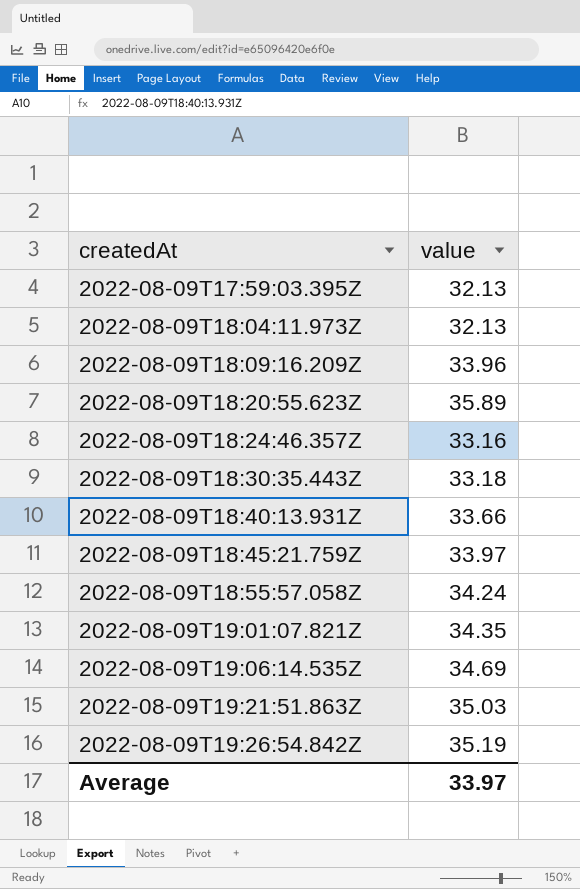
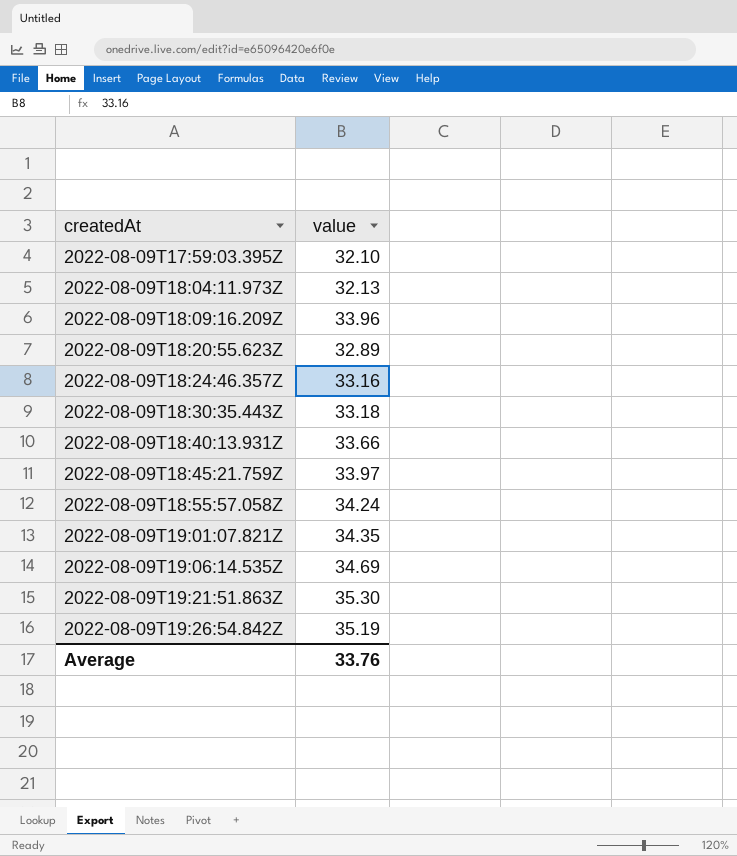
2022-08-09T17:59:03.395Z | value: 32.13 -> 32.10
2022-08-09T18:20:55.623Z | value: 35.89 -> 32.89
2022-08-09T19:21:51.863Z | value: 35.03 -> 35.30
Average | value: 33.97 -> 33.76

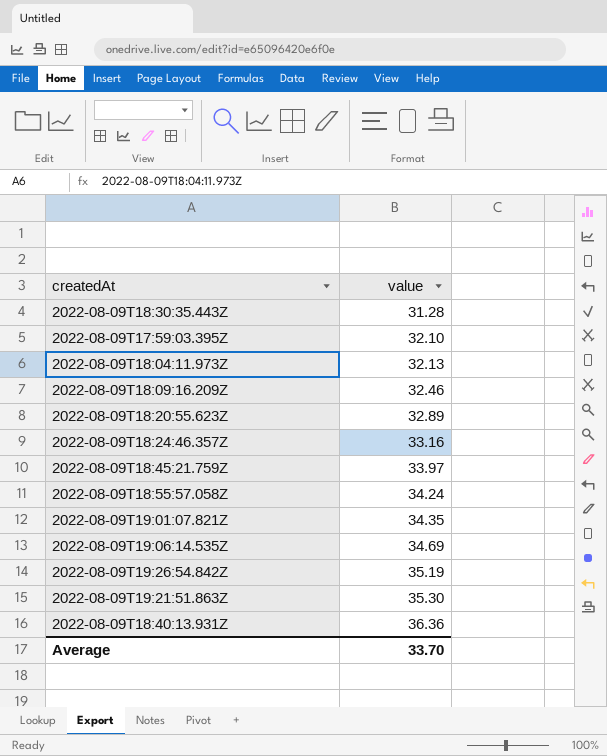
row order: createdAt ascending -> value ascending
2022-08-09T18:30:35.443Z | value: 33.18 -> 31.28
2022-08-09T18:09:16.209Z | value: 33.96 -> 32.46
2022-08-09T18:40:13.931Z | value: 33.66 -> 36.36
Average | value: 33.76 -> 33.70

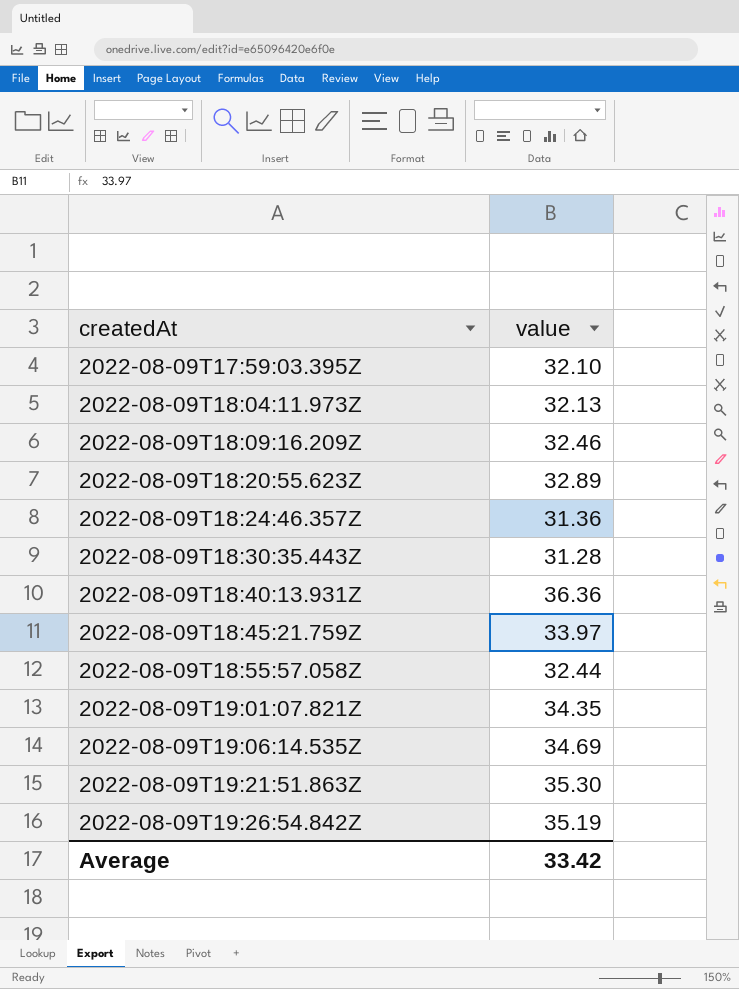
row order: value ascending -> createdAt ascending
2022-08-09T18:24:46.357Z | value: 33.16 -> 31.36
2022-08-09T18:55:57.058Z | value: 34.24 -> 32.44
Average | value: 33.70 -> 33.42

